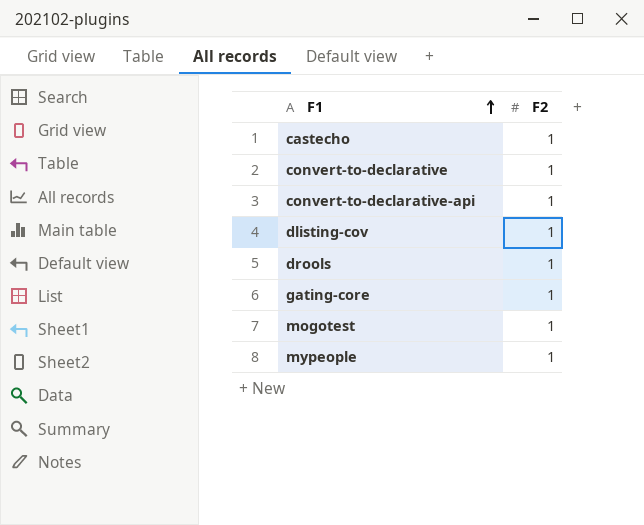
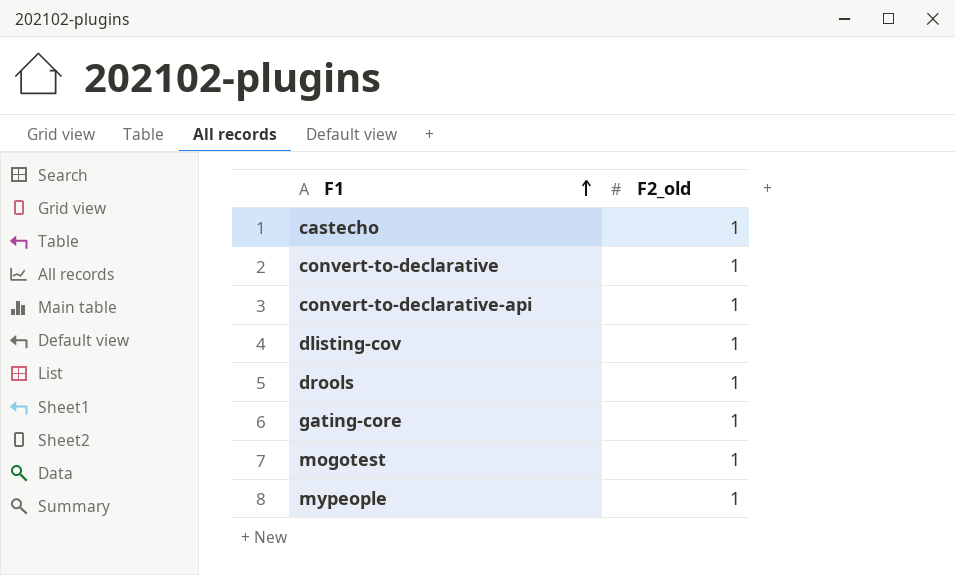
column name: F2 -> F2_old

